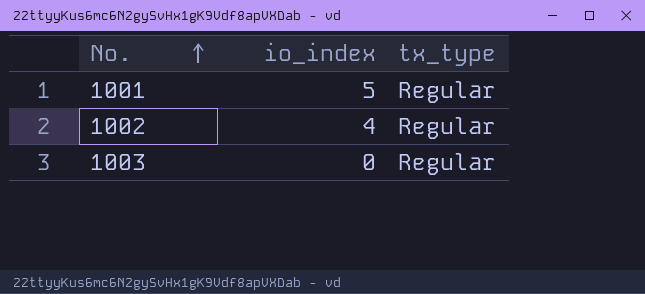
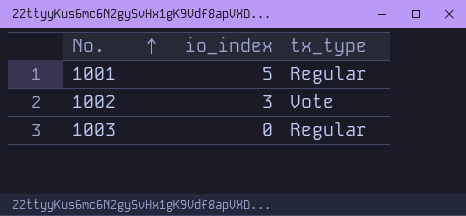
1002 | io_index: 4 -> 3
1002 | tx_type: Regular -> Vote

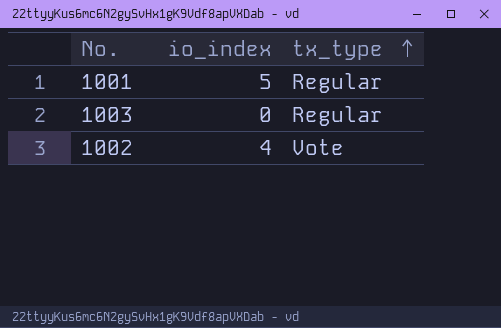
row order: No. ascending -> tx_type ascending
1002 | io_index: 3 -> 4

